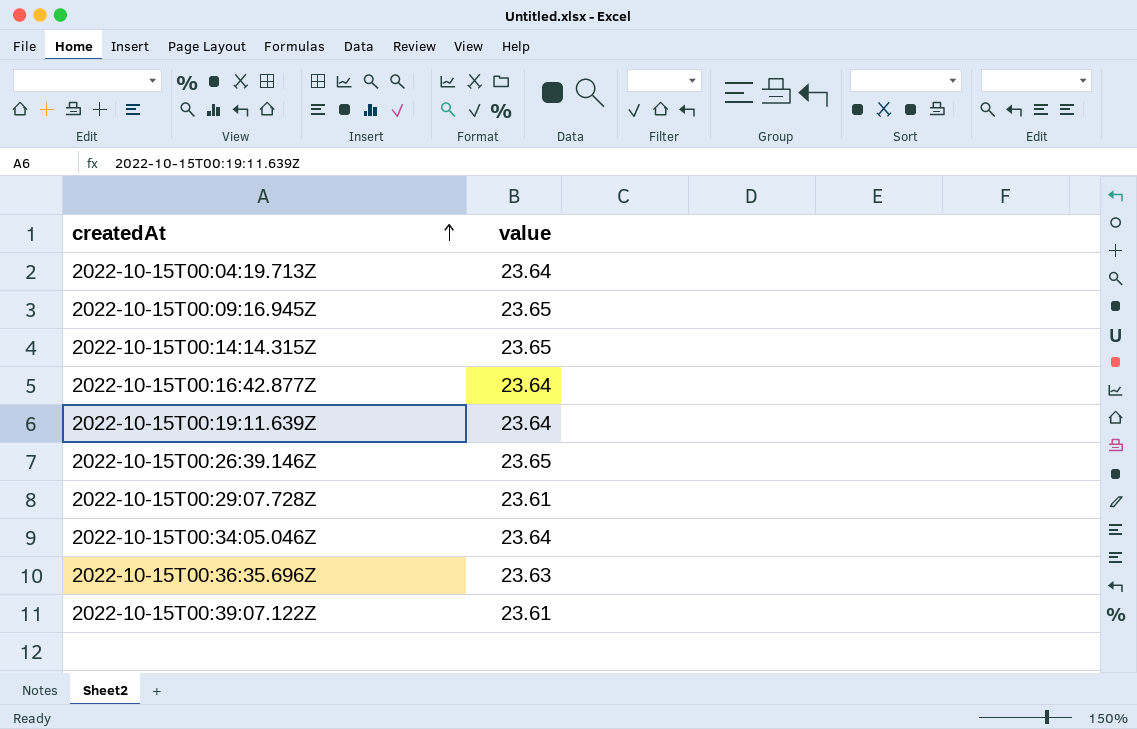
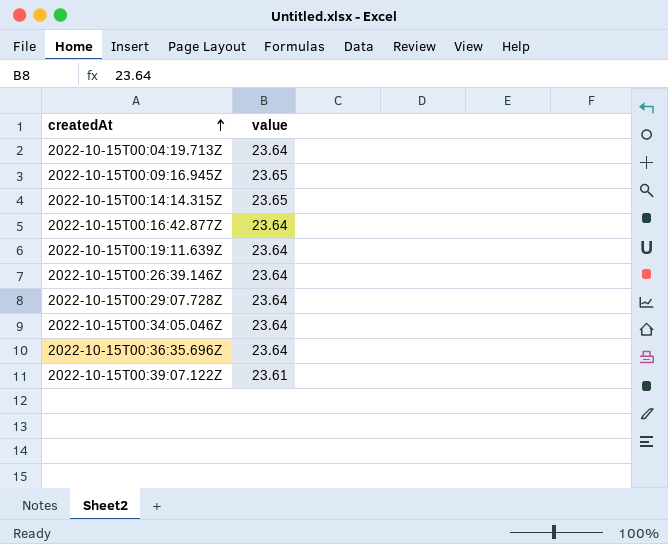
2022-10-15T00:26:39.146Z | value: 23.65 -> 23.64
2022-10-15T00:29:07.728Z | value: 23.61 -> 23.64
2022-10-15T00:36:35.696Z | value: 23.63 -> 23.64

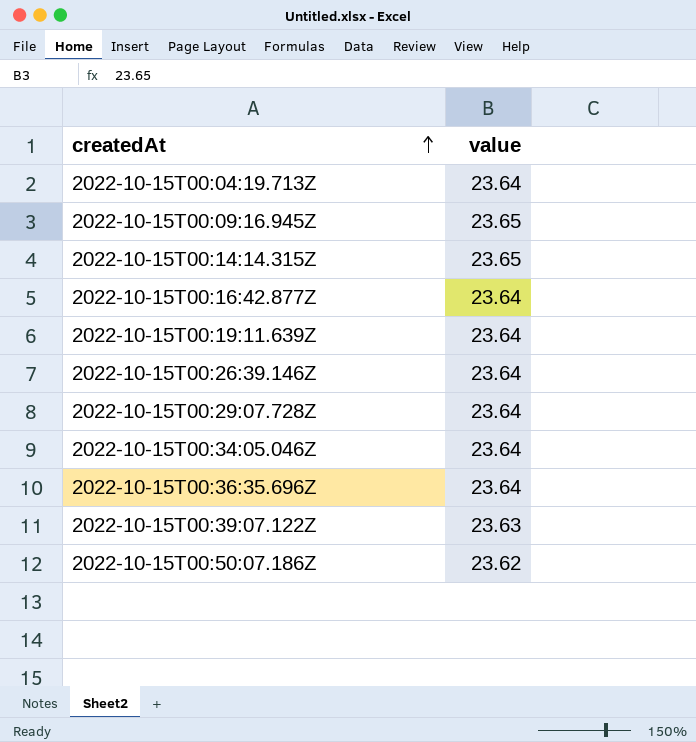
2022-10-15T00:39:07.122Z | value: 23.61 -> 23.63
row 2022-10-15T00:50:07.186Z: none -> 23.62

